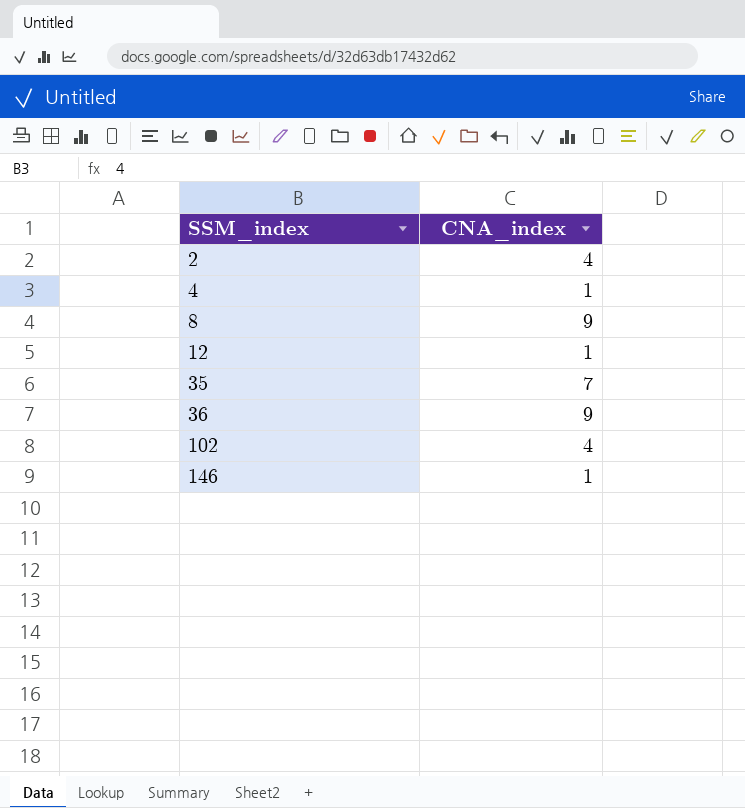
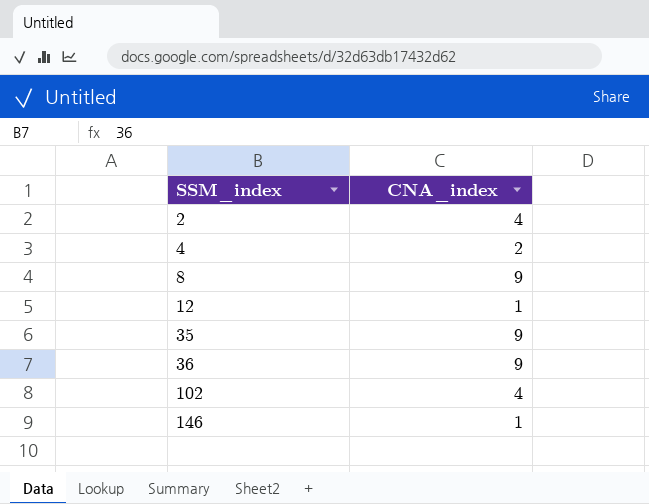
4 | CNA_index: 1 -> 2
35 | CNA_index: 7 -> 9

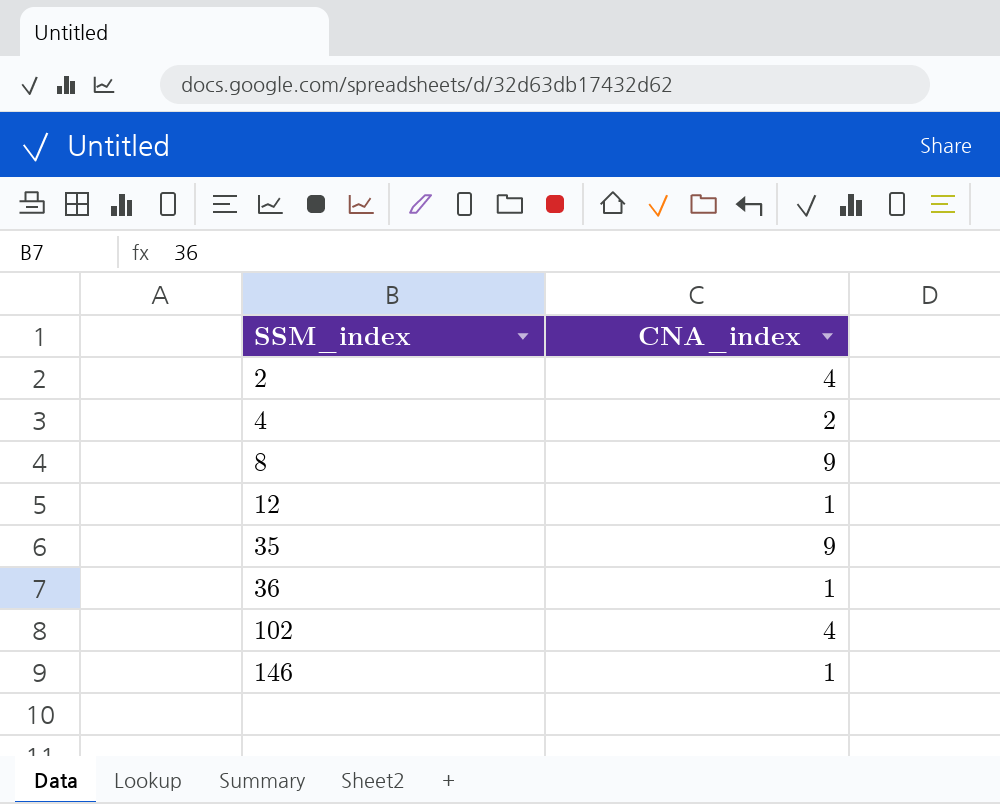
36 | CNA_index: 9 -> 1

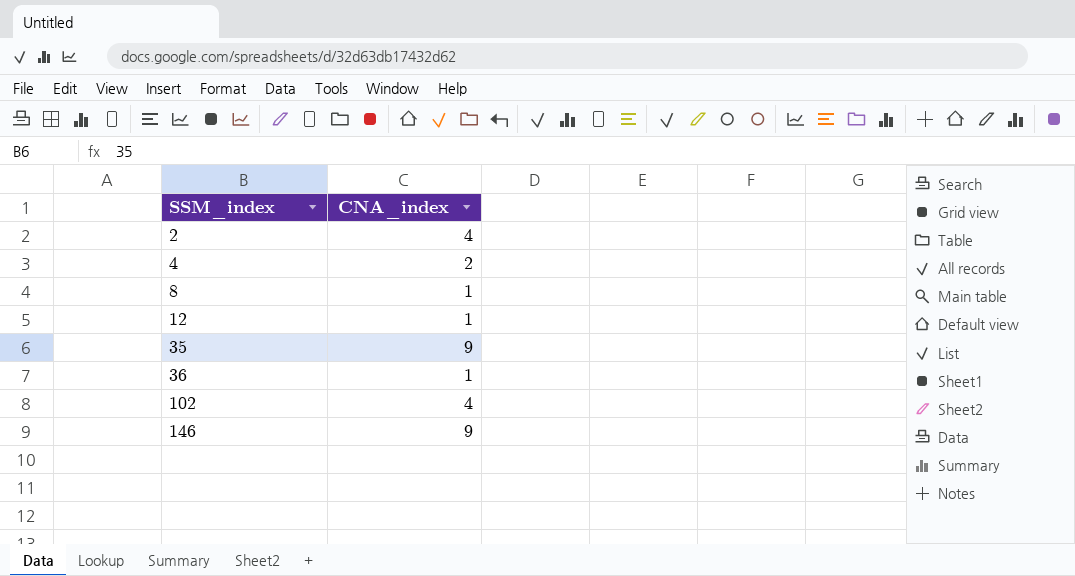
8 | CNA_index: 9 -> 1
146 | CNA_index: 1 -> 9

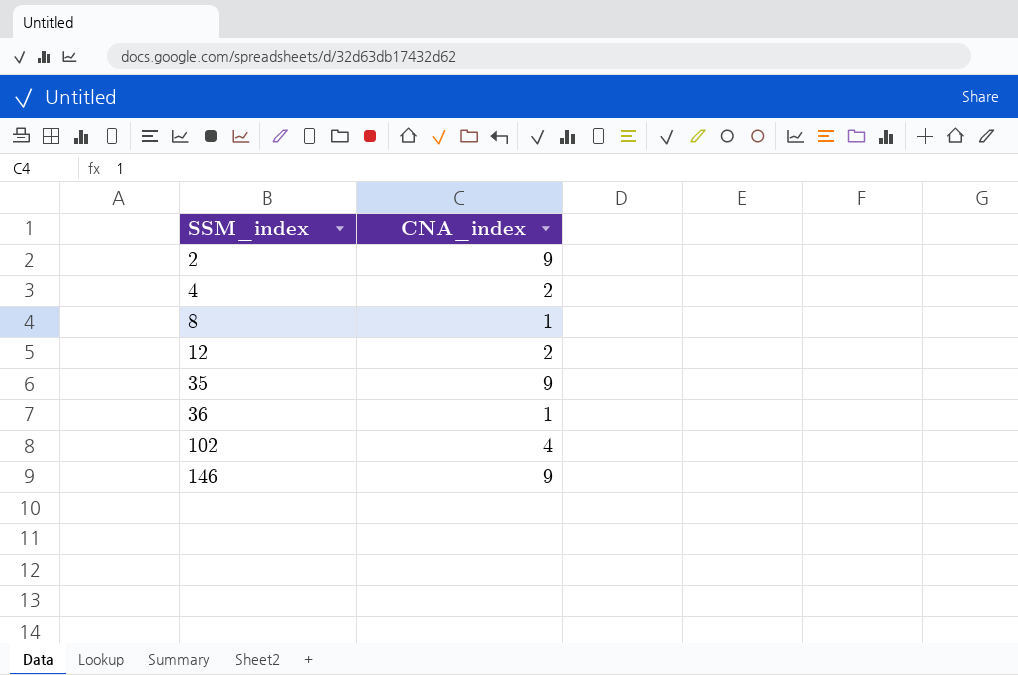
2 | CNA_index: 4 -> 9
12 | CNA_index: 1 -> 2

